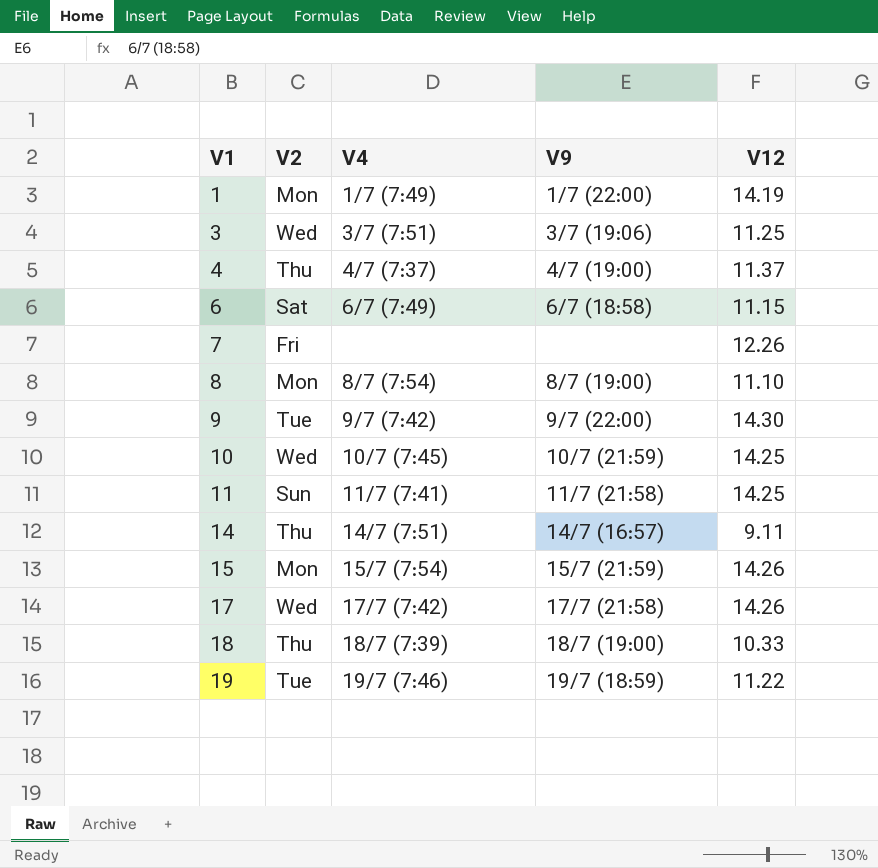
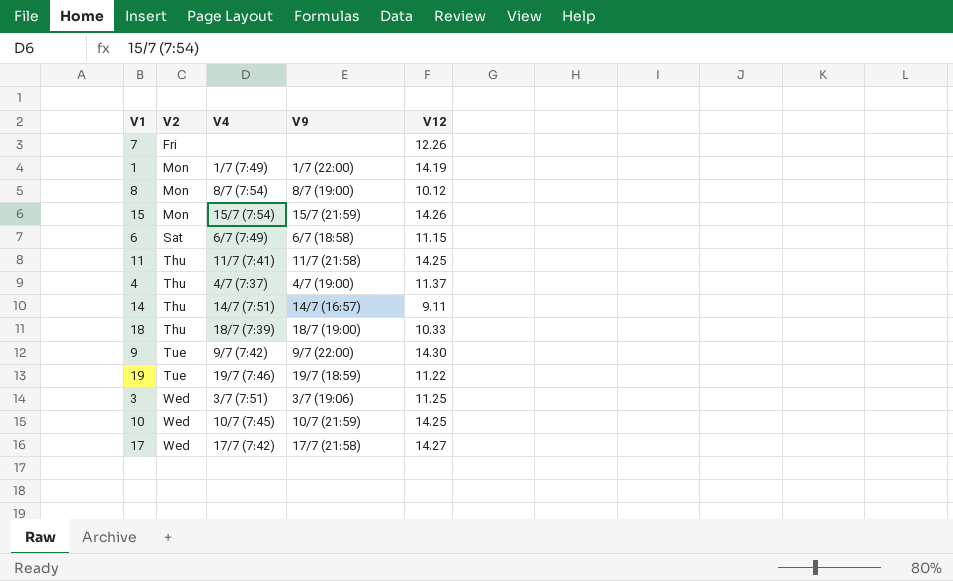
row order: V1 ascending -> V2 ascending
8 | V12: 11.10 -> 10.12
11 | V2: Sun -> Thu
17 | V12: 14.26 -> 14.27

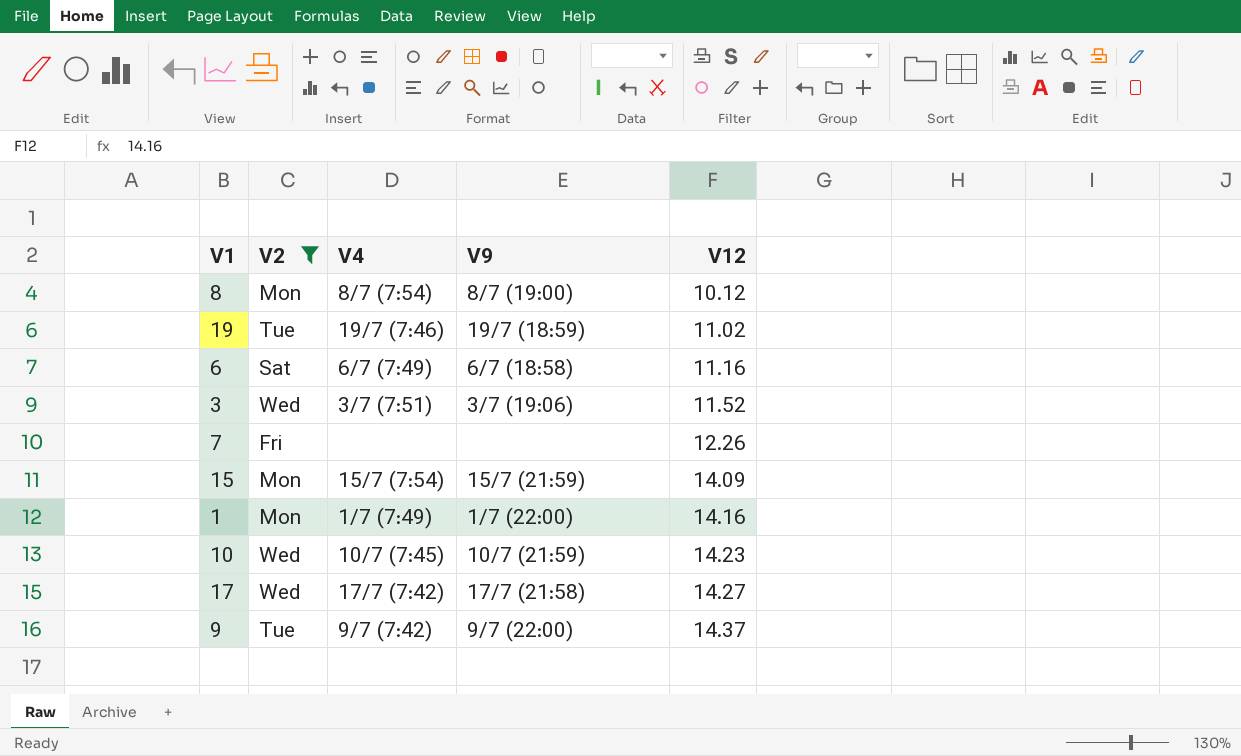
filter: none -> V2 != Thu
row order: V2 ascending -> V12 ascending
19 | V12: 11.22 -> 11.02
6 | V12: 11.15 -> 11.16
3 | V12: 11.25 -> 11.52
15 | V12: 14.26 -> 14.09
1 | V12: 14.19 -> 14.16
10 | V12: 14.25 -> 14.23
9 | V12: 14.30 -> 14.37

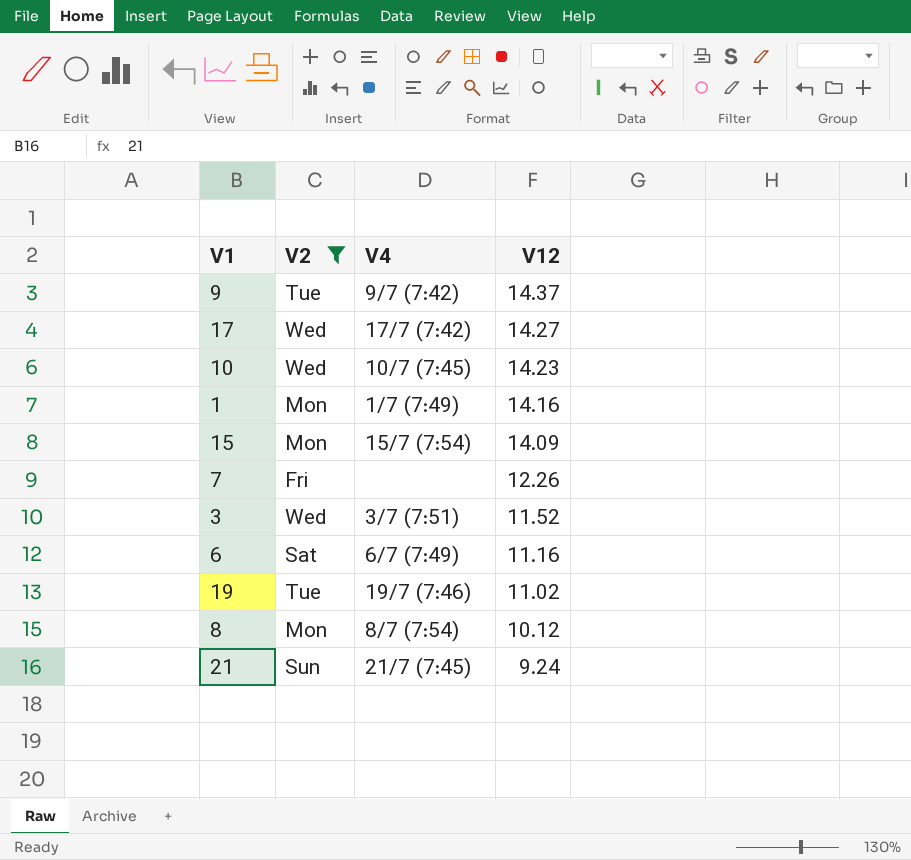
row order: V12 ascending -> V12 descending
column V9 | position: 4 -> none
row 21: none -> Sun | 21/7 (7:45) | 9.24

